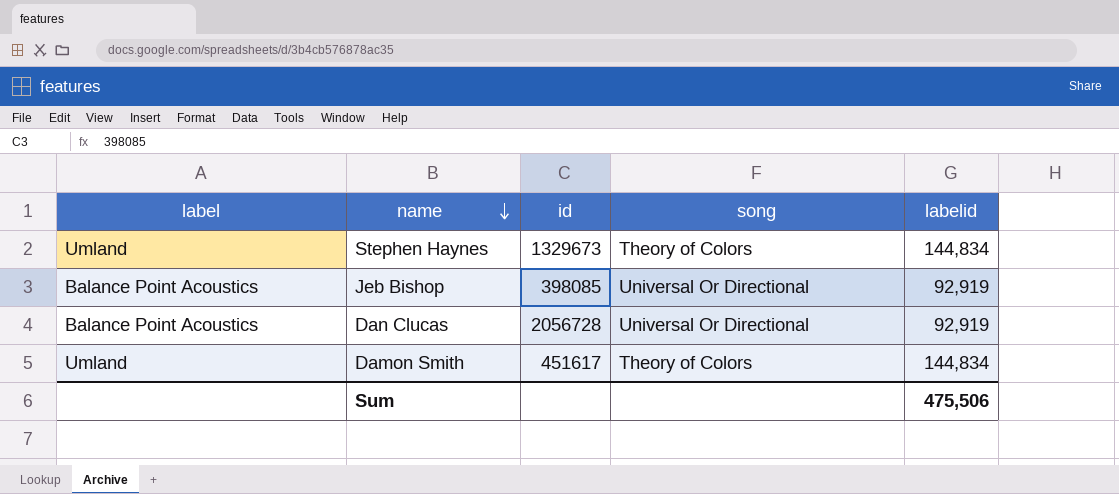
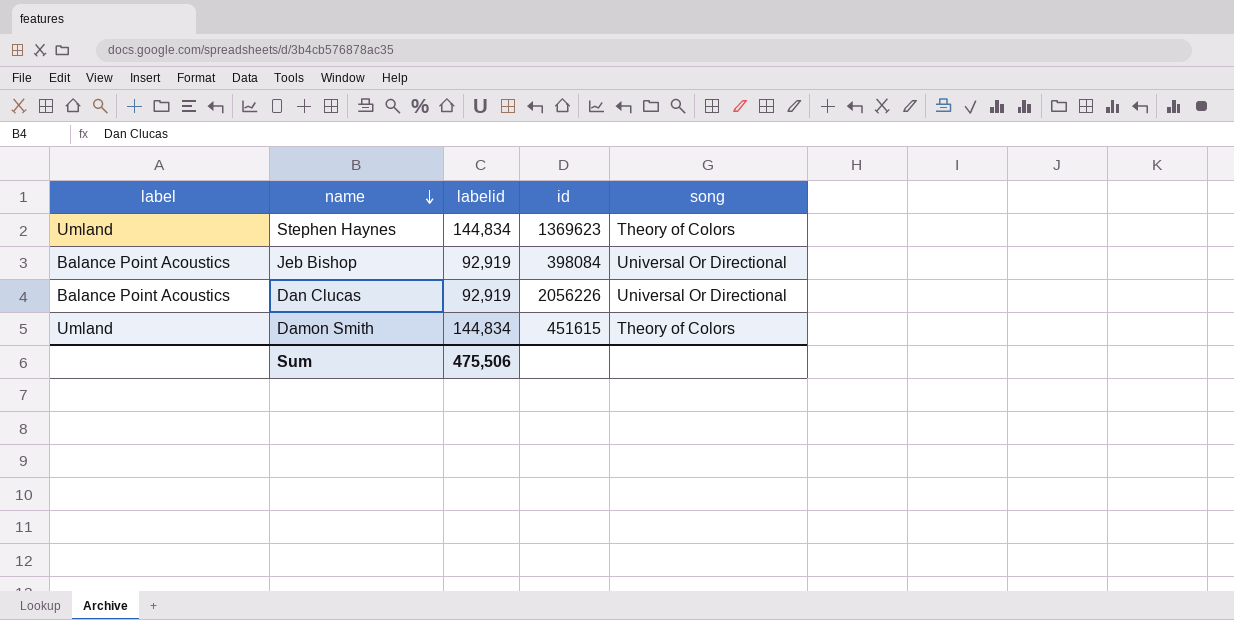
column labelid | position: 5 -> 3
Stephen Haynes | id: 1329673 -> 1369623
Jeb Bishop | id: 398085 -> 398084
Dan Clucas | id: 2056728 -> 2056226
Damon Smith | id: 451617 -> 451615

